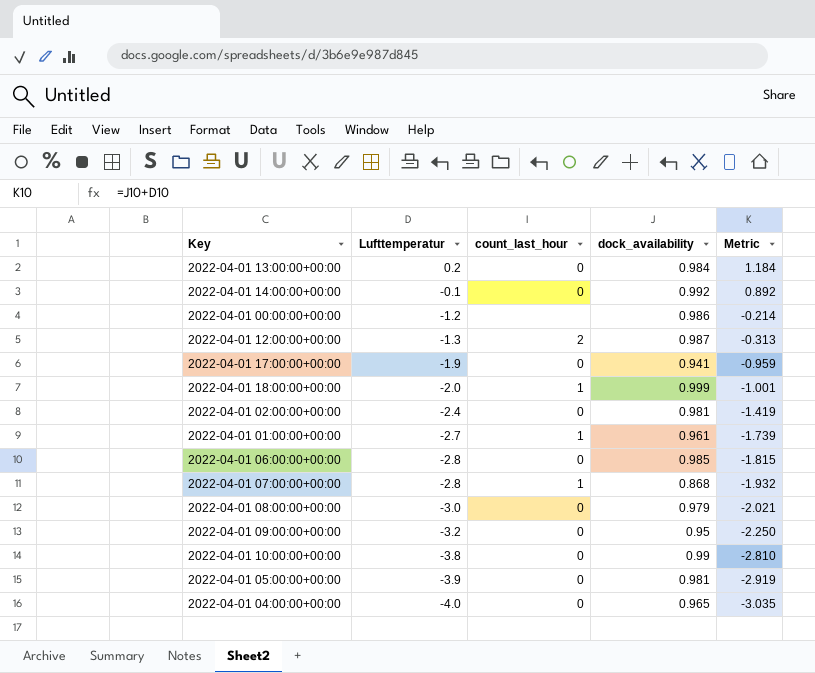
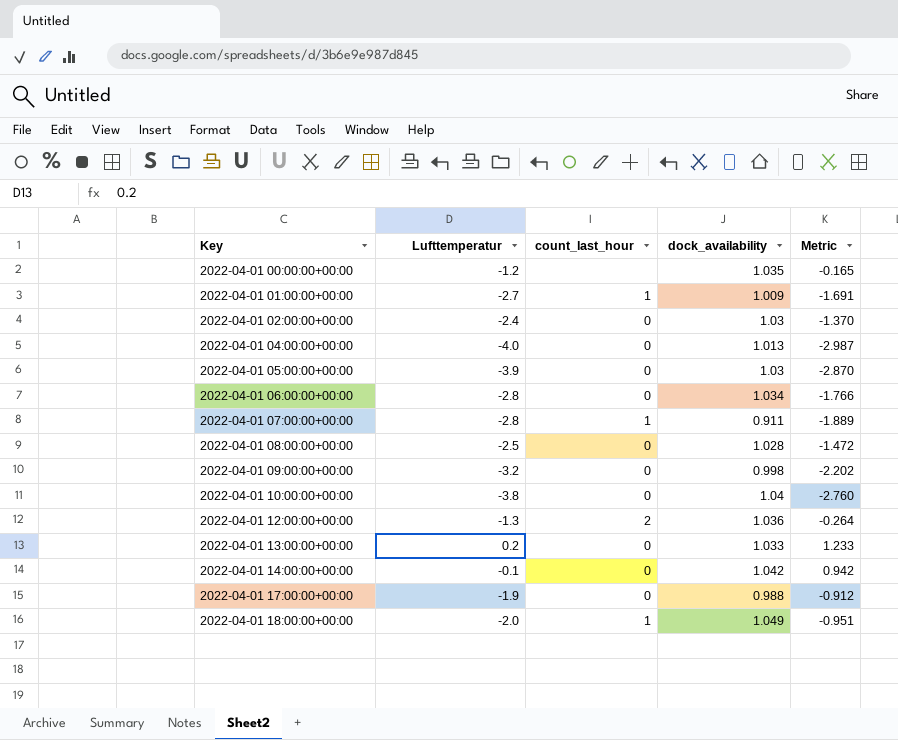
row order: Lufttemperatur descending -> Key ascending
2022-04-01 00:00:00+00:00 | dock_availability: 0.986 -> 1.035
2022-04-01 00:00:00+00:00 | Metric: -0.214 -> -0.165
2022-04-01 01:00:00+00:00 | dock_availability: 0.961 -> 1.009
2022-04-01 01:00:00+00:00 | Metric: -1.739 -> -1.691
2022-04-01 02:00:00+00:00 | dock_availability: 0.981 -> 1.03
2022-04-01 02:00:00+00:00 | Metric: -1.419 -> -1.370
2022-04-01 04:00:00+00:00 | dock_availability: 0.965 -> 1.013
2022-04-01 04:00:00+00:00 | Metric: -3.035 -> -2.987
2022-04-01 05:00:00+00:00 | dock_availability: 0.981 -> 1.03
2022-04-01 05:00:00+00:00 | Metric: -2.919 -> -2.870
2022-04-01 06:00:00+00:00 | dock_availability: 0.985 -> 1.034
2022-04-01 06:00:00+00:00 | Metric: -1.815 -> -1.766
2022-04-01 07:00:00+00:00 | dock_availability: 0.868 -> 0.911
2022-04-01 07:00:00+00:00 | Metric: -1.932 -> -1.889
2022-04-01 08:00:00+00:00 | Lufttemperatur: -3.0 -> -2.5
2022-04-01 08:00:00+00:00 | dock_availability: 0.979 -> 1.028
2022-04-01 08:00:00+00:00 | Metric: -2.021 -> -1.472
2022-04-01 09:00:00+00:00 | dock_availability: 0.95 -> 0.998
2022-04-01 09:00:00+00:00 | Metric: -2.250 -> -2.202
2022-04-01 10:00:00+00:00 | dock_availability: 0.99 -> 1.04
2022-04-01 10:00:00+00:00 | Metric: -2.810 -> -2.760
2022-04-01 12:00:00+00:00 | dock_availability: 0.987 -> 1.036
2022-04-01 12:00:00+00:00 | Metric: -0.313 -> -0.264
2022-04-01 13:00:00+00:00 | dock_availability: 0.984 -> 1.033
2022-04-01 13:00:00+00:00 | Metric: 1.184 -> 1.233
2022-04-01 14:00:00+00:00 | dock_availability: 0.992 -> 1.042
2022-04-01 14:00:00+00:00 | Metric: 0.892 -> 0.942
2022-04-01 17:00:00+00:00 | dock_availability: 0.941 -> 0.988
2022-04-01 17:00:00+00:00 | Metric: -0.959 -> -0.912
2022-04-01 18:00:00+00:00 | dock_availability: 0.999 -> 1.049
2022-04-01 18:00:00+00:00 | Metric: -1.001 -> -0.951

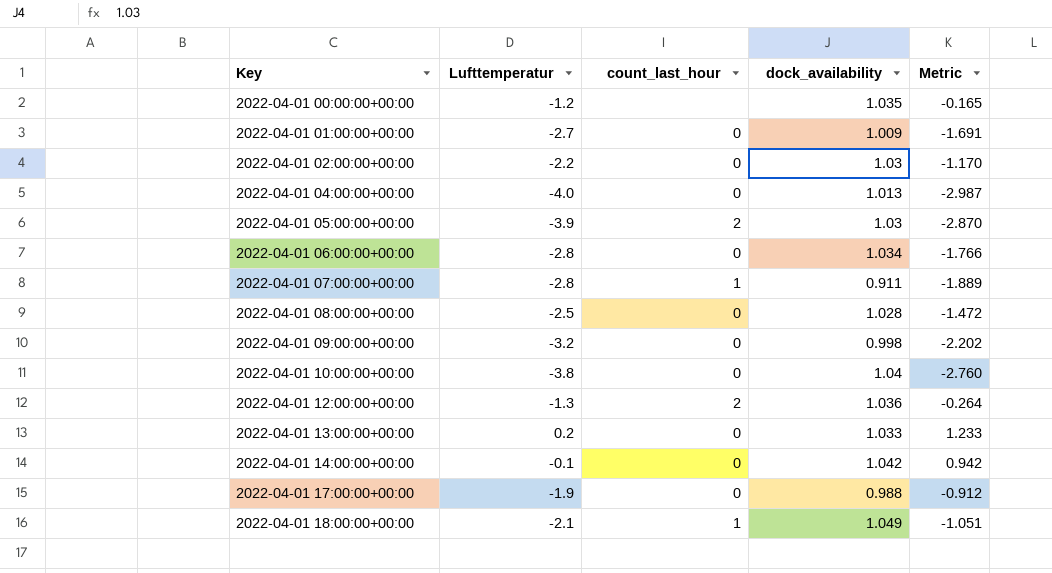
2022-04-01 01:00:00+00:00 | count_last_hour: 1 -> 0
2022-04-01 02:00:00+00:00 | Lufttemperatur: -2.4 -> -2.2
2022-04-01 02:00:00+00:00 | Metric: -1.370 -> -1.170
2022-04-01 05:00:00+00:00 | count_last_hour: 0 -> 2
2022-04-01 18:00:00+00:00 | Lufttemperatur: -2.0 -> -2.1
2022-04-01 18:00:00+00:00 | Metric: -0.951 -> -1.051

